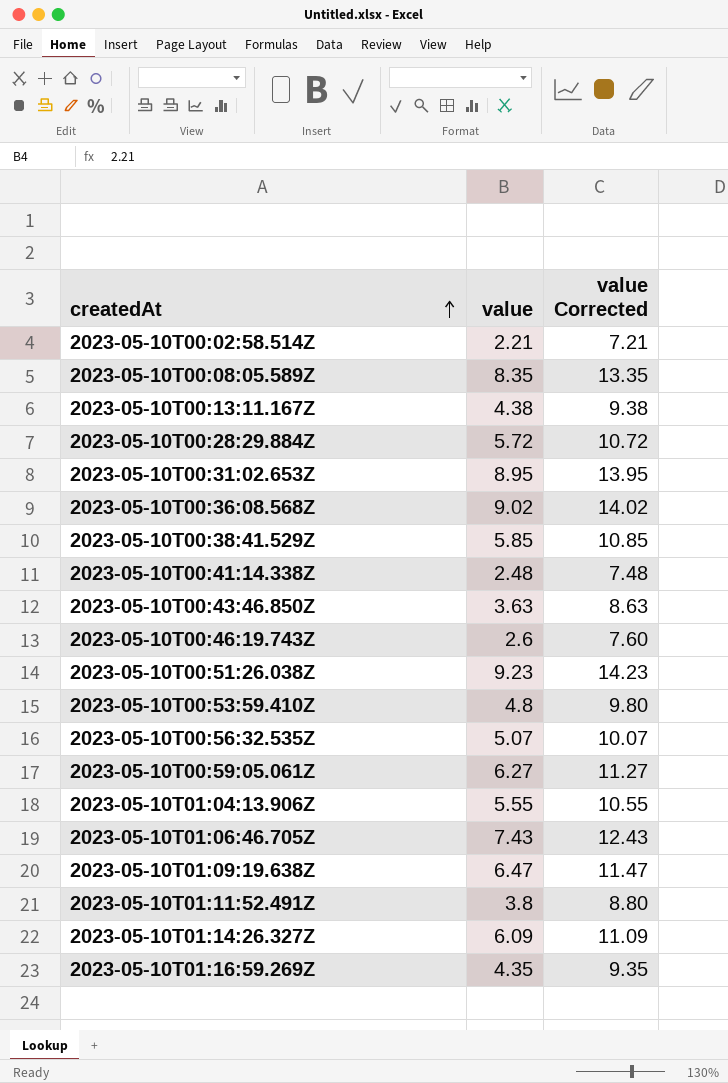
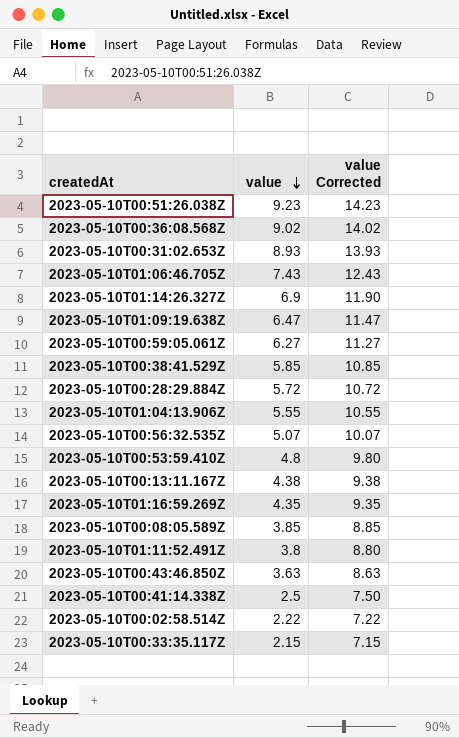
row order: createdAt ascending -> value descending
row 2023-05-10T00:46:19.743Z: 2.6 | 7.60 -> none
2023-05-10T00:31:02.653Z | value: 8.95 -> 8.93
2023-05-10T00:31:02.653Z | value Corrected: 13.95 -> 13.93
2023-05-10T01:14:26.327Z | value: 6.09 -> 6.9
2023-05-10T01:14:26.327Z | value Corrected: 11.09 -> 11.90
2023-05-10T00:08:05.589Z | value: 8.35 -> 3.85
2023-05-10T00:08:05.589Z | value Corrected: 13.35 -> 8.85
2023-05-10T00:41:14.338Z | value: 2.48 -> 2.5
2023-05-10T00:41:14.338Z | value Corrected: 7.48 -> 7.50
2023-05-10T00:02:58.514Z | value: 2.21 -> 2.22
2023-05-10T00:02:58.514Z | value Corrected: 7.21 -> 7.22
row 2023-05-10T00:33:35.117Z: none -> 2.15 | 7.15

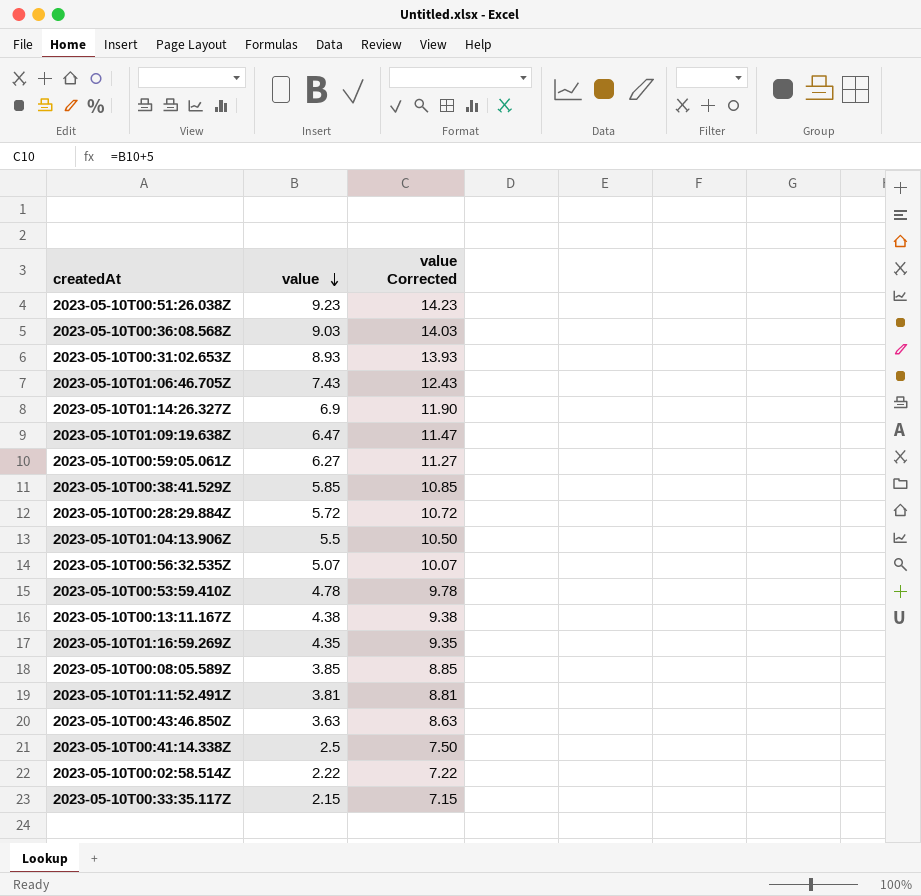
2023-05-10T00:36:08.568Z | value: 9.02 -> 9.03
2023-05-10T00:36:08.568Z | value Corrected: 14.02 -> 14.03
2023-05-10T01:04:13.906Z | value: 5.55 -> 5.5
2023-05-10T01:04:13.906Z | value Corrected: 10.55 -> 10.50
2023-05-10T00:53:59.410Z | value: 4.8 -> 4.78
2023-05-10T00:53:59.410Z | value Corrected: 9.80 -> 9.78
2023-05-10T01:11:52.491Z | value: 3.8 -> 3.81
2023-05-10T01:11:52.491Z | value Corrected: 8.80 -> 8.81

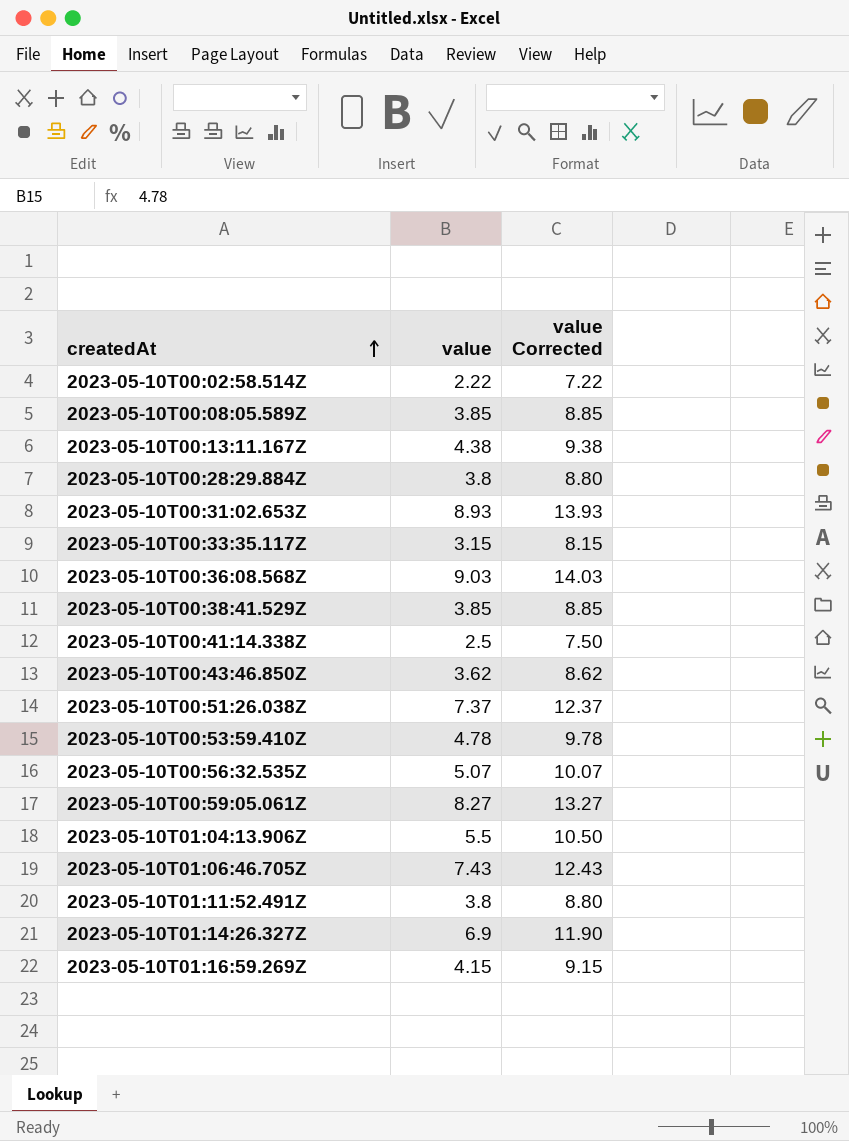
row order: value descending -> createdAt ascending
row 2023-05-10T01:09:19.638Z: 6.47 | 11.47 -> none
2023-05-10T00:28:29.884Z | value: 5.72 -> 3.8
2023-05-10T00:28:29.884Z | value Corrected: 10.72 -> 8.80
2023-05-10T00:33:35.117Z | value: 2.15 -> 3.15
2023-05-10T00:33:35.117Z | value Corrected: 7.15 -> 8.15
2023-05-10T00:38:41.529Z | value: 5.85 -> 3.85
2023-05-10T00:38:41.529Z | value Corrected: 10.85 -> 8.85
2023-05-10T00:43:46.850Z | value: 3.63 -> 3.62
2023-05-10T00:43:46.850Z | value Corrected: 8.63 -> 8.62
2023-05-10T00:51:26.038Z | value: 9.23 -> 7.37
2023-05-10T00:51:26.038Z | value Corrected: 14.23 -> 12.37
2023-05-10T00:59:05.061Z | value: 6.27 -> 8.27
2023-05-10T00:59:05.061Z | value Corrected: 11.27 -> 13.27
2023-05-10T01:11:52.491Z | value: 3.81 -> 3.8
2023-05-10T01:11:52.491Z | value Corrected: 8.81 -> 8.80
2023-05-10T01:16:59.269Z | value: 4.35 -> 4.15
2023-05-10T01:16:59.269Z | value Corrected: 9.35 -> 9.15

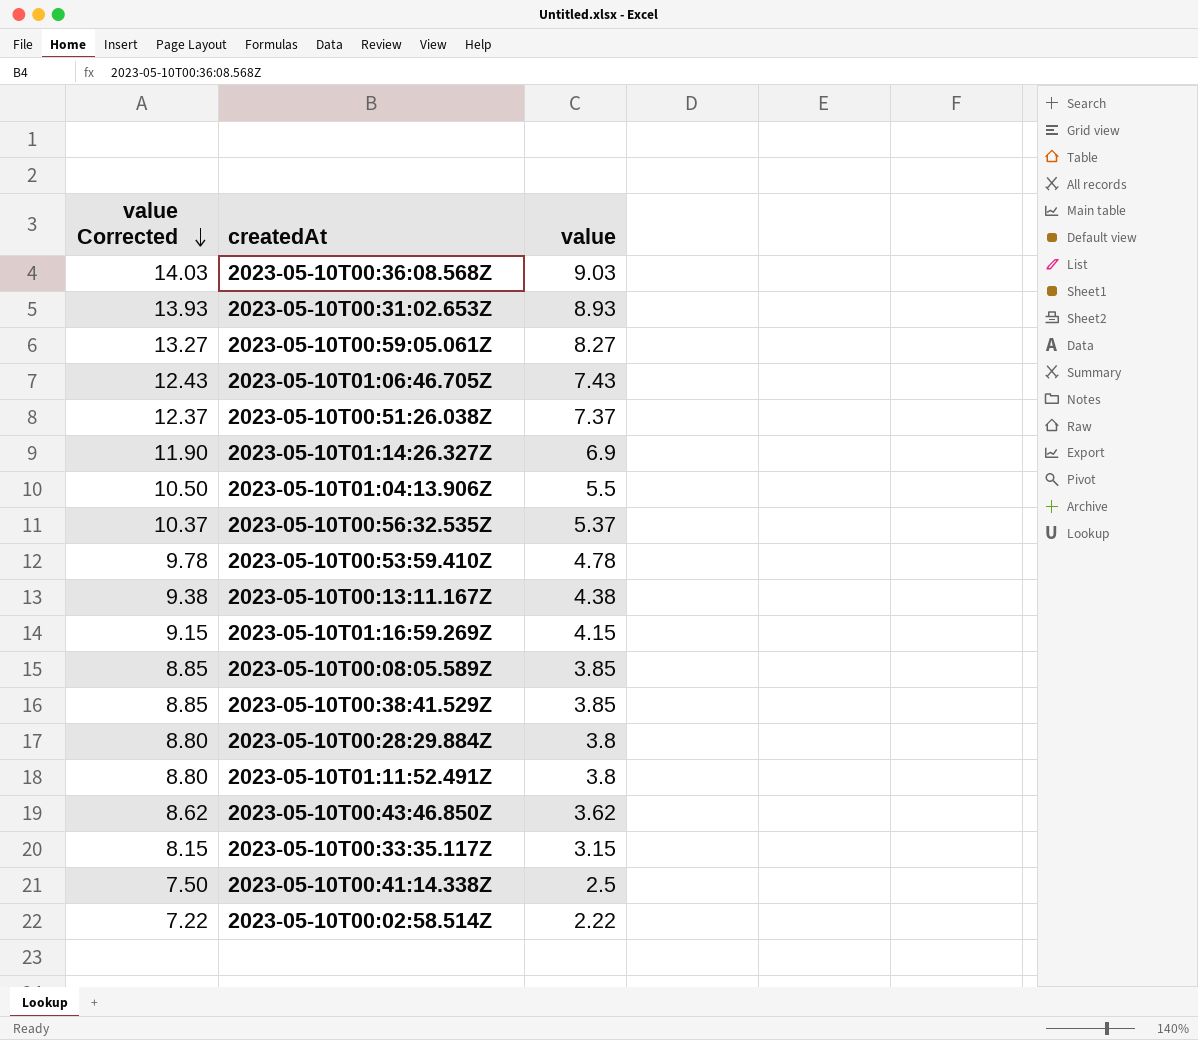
row order: createdAt ascending -> value Corrected descending
column value Corrected | position: 3 -> 1
2023-05-10T00:56:32.535Z | value Corrected: 10.07 -> 10.37
2023-05-10T00:56:32.535Z | value: 5.07 -> 5.37

